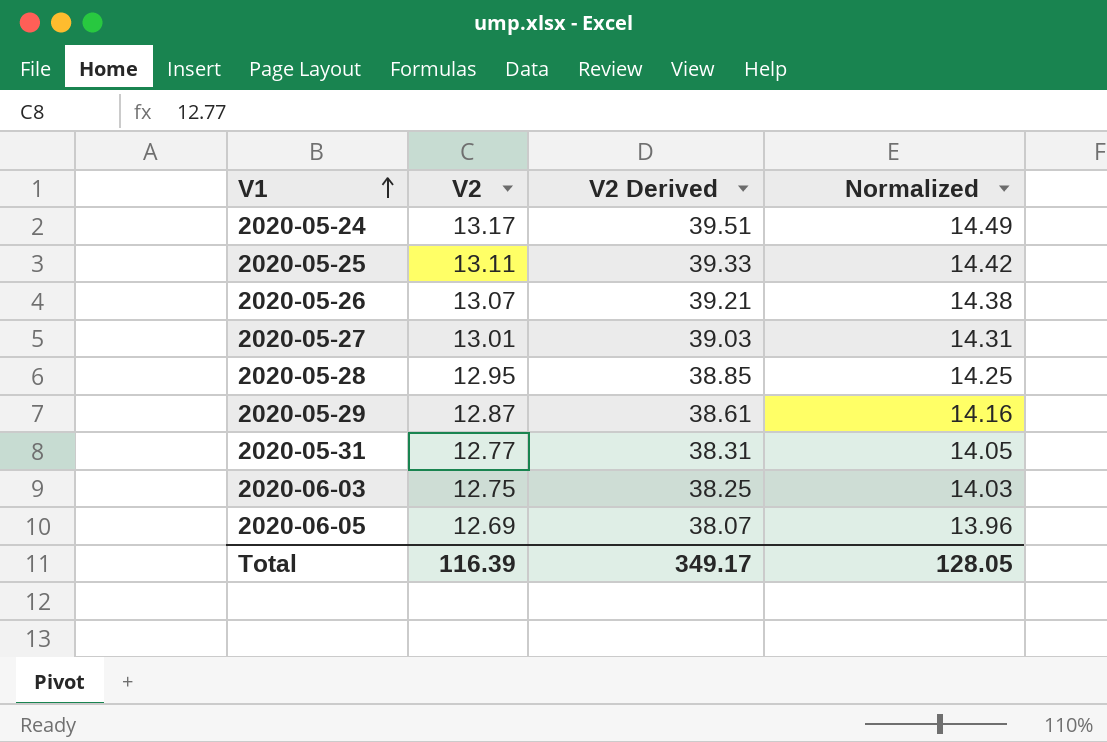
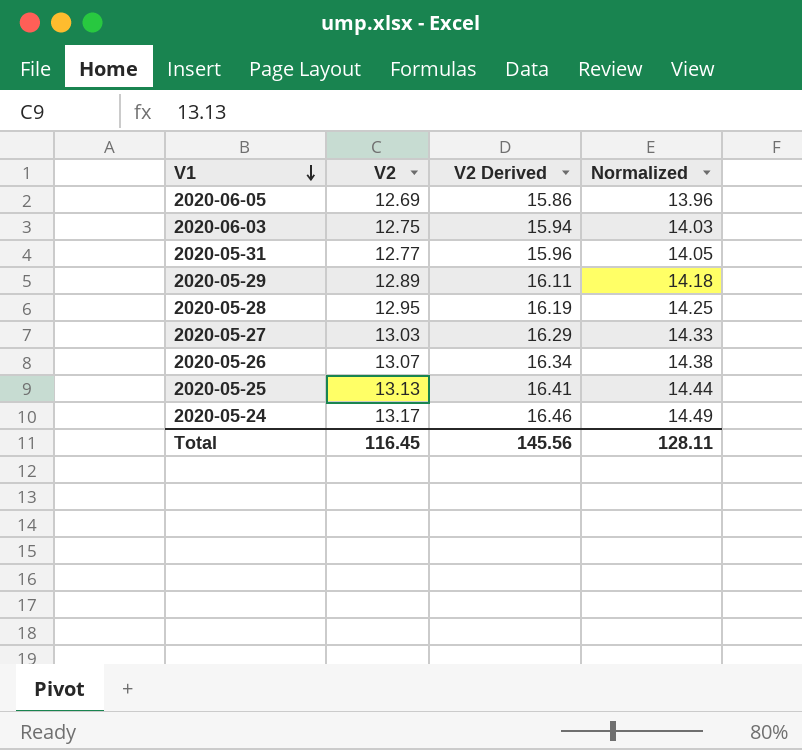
row order: V1 ascending -> V1 descending
column V2 Derived | formula: [V2] * 3 -> [V2] * 1.25
2020-05-29 | V2: 12.87 -> 12.89
2020-05-29 | Normalized: 14.16 -> 14.18
2020-05-27 | V2: 13.01 -> 13.03
2020-05-27 | Normalized: 14.31 -> 14.33
2020-05-25 | V2: 13.11 -> 13.13
2020-05-25 | Normalized: 14.42 -> 14.44
Total | V2: 116.39 -> 116.45
Total | V2 Derived: 349.17 -> 145.56
Total | Normalized: 128.05 -> 128.11

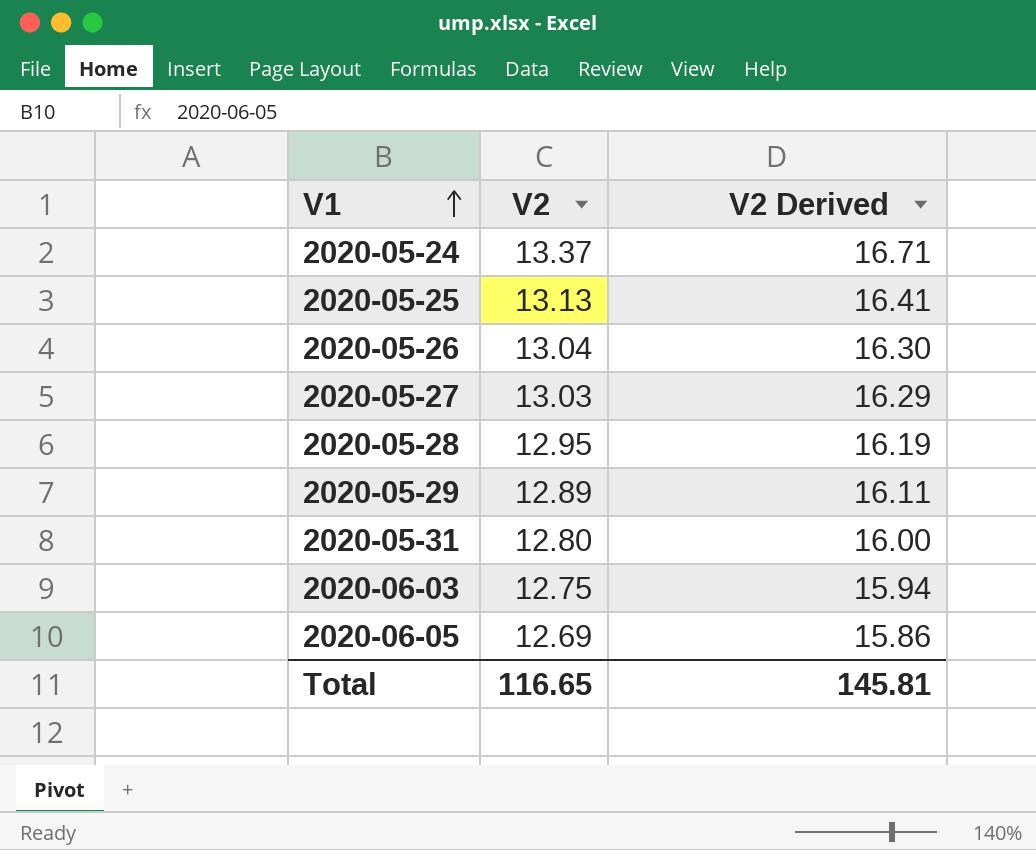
row order: V1 descending -> V1 ascending
column Normalized | formula: [V2] * 1.1 -> none
2020-05-24 | V2: 13.17 -> 13.37
2020-05-24 | V2 Derived: 16.46 -> 16.71
2020-05-26 | V2: 13.07 -> 13.04
2020-05-26 | V2 Derived: 16.34 -> 16.30
2020-05-31 | V2: 12.77 -> 12.80
2020-05-31 | V2 Derived: 15.96 -> 16.00
Total | V2: 116.45 -> 116.65
Total | V2 Derived: 145.56 -> 145.81

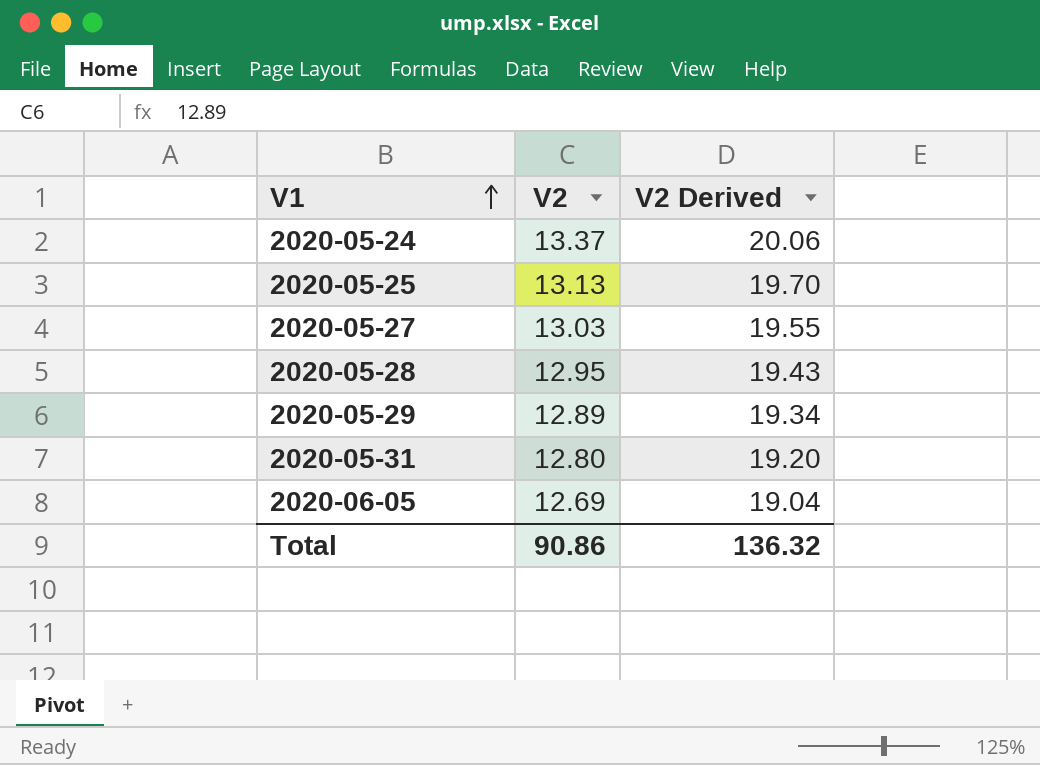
column V2 Derived | formula: [V2] * 1.25 -> [V2] * 1.5
row 2020-05-26: 13.04 | 16.30 -> none
row 2020-06-03: 12.75 | 15.94 -> none
Total | V2: 116.65 -> 90.86
Total | V2 Derived: 145.81 -> 136.32

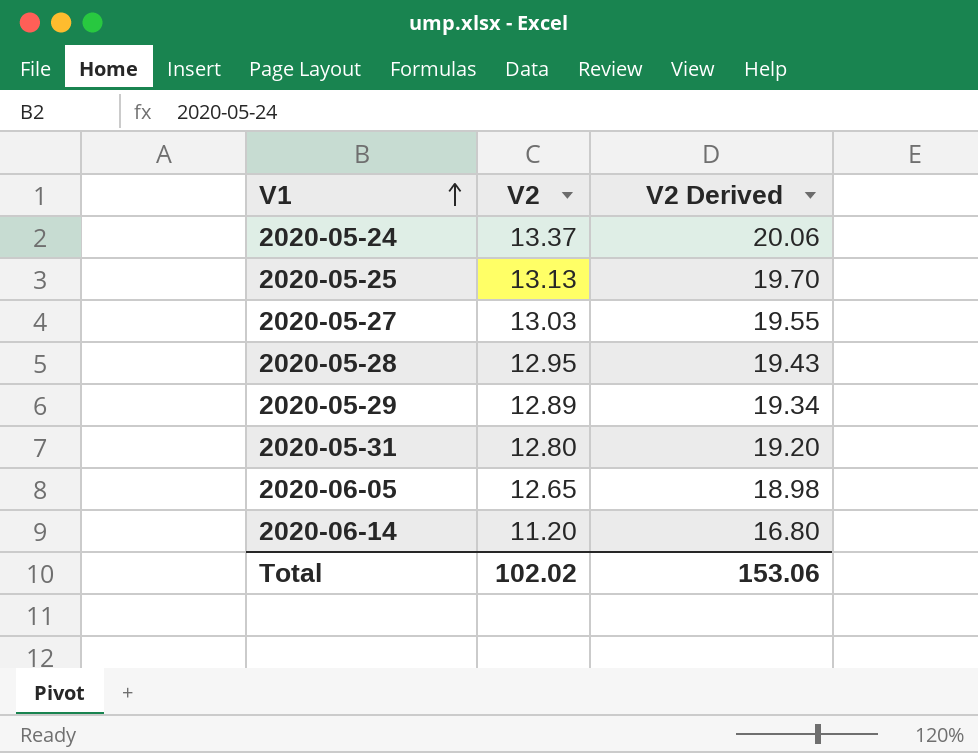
2020-06-05 | V2: 12.69 -> 12.65
2020-06-05 | V2 Derived: 19.04 -> 18.98
row 2020-06-14: none -> 11.20 | 16.80
Total | V2: 90.86 -> 102.02
Total | V2 Derived: 136.32 -> 153.06

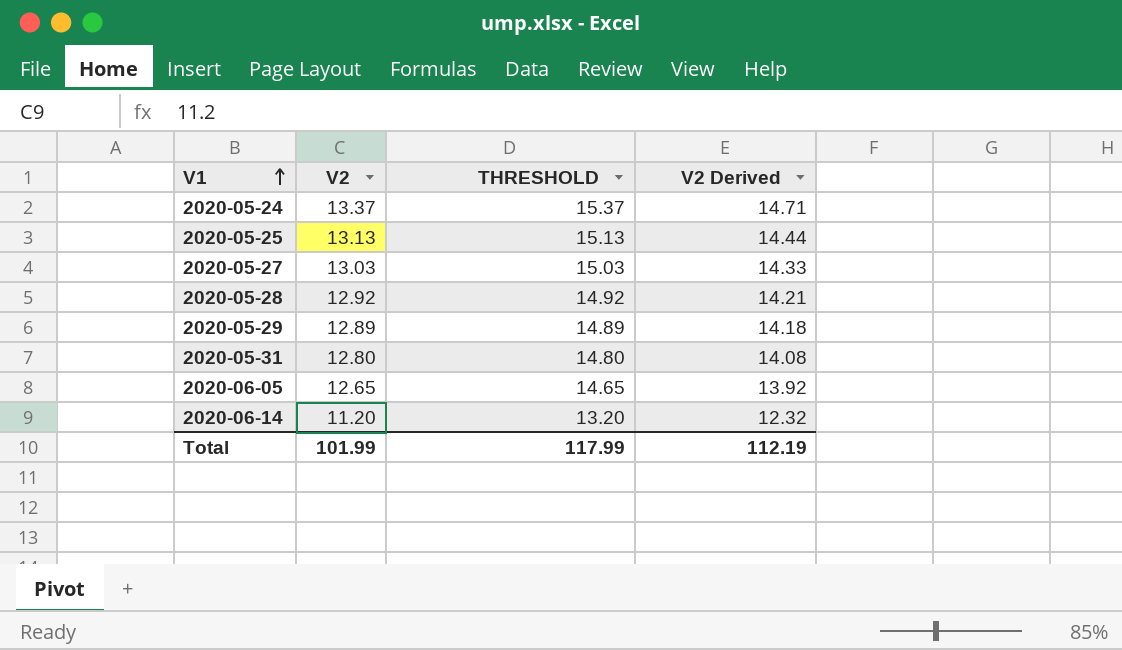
column THRESHOLD | formula: none -> [V2] + 2
column V2 Derived | formula: [V2] * 1.5 -> [V2] * 1.1
2020-05-28 | V2: 12.95 -> 12.92
Total | V2: 102.02 -> 101.99
Total | V2 Derived: 153.06 -> 112.19

